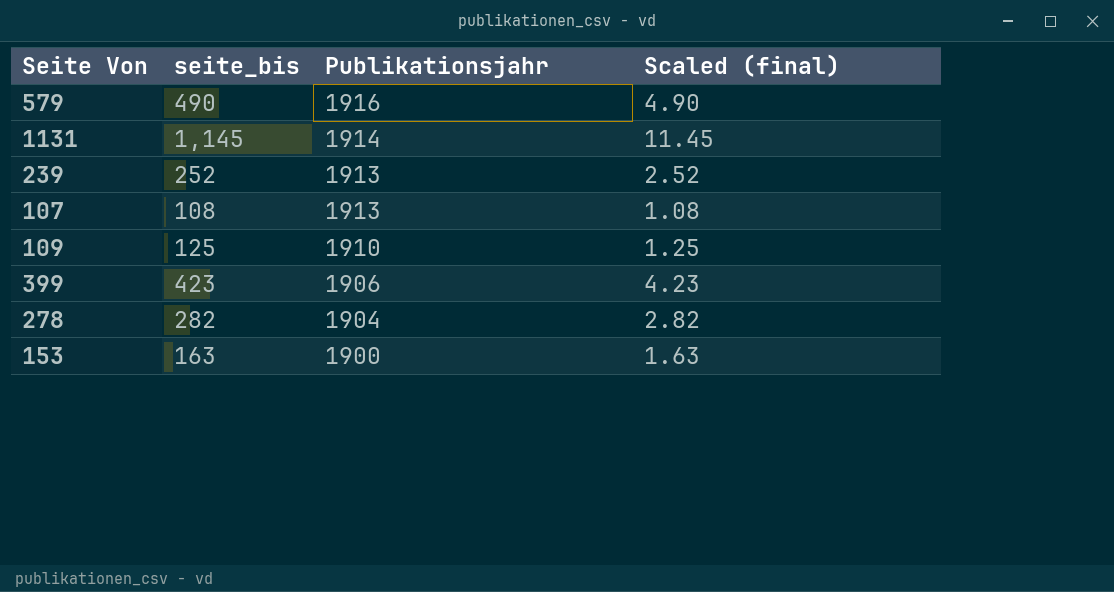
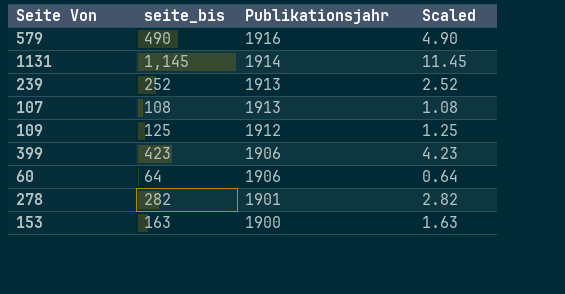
column name: Scaled (final) -> Scaled
109 | Publikationsjahr: 1910 -> 1912
row 60: none -> 64 | 1906 | 0.64
278 | Publikationsjahr: 1904 -> 1901

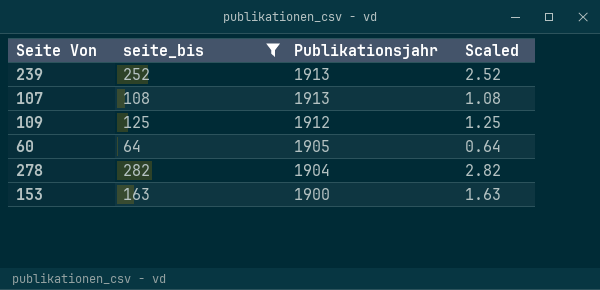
filter: none -> seite_bis <= 282
60 | Publikationsjahr: 1906 -> 1905
278 | Publikationsjahr: 1901 -> 1904

